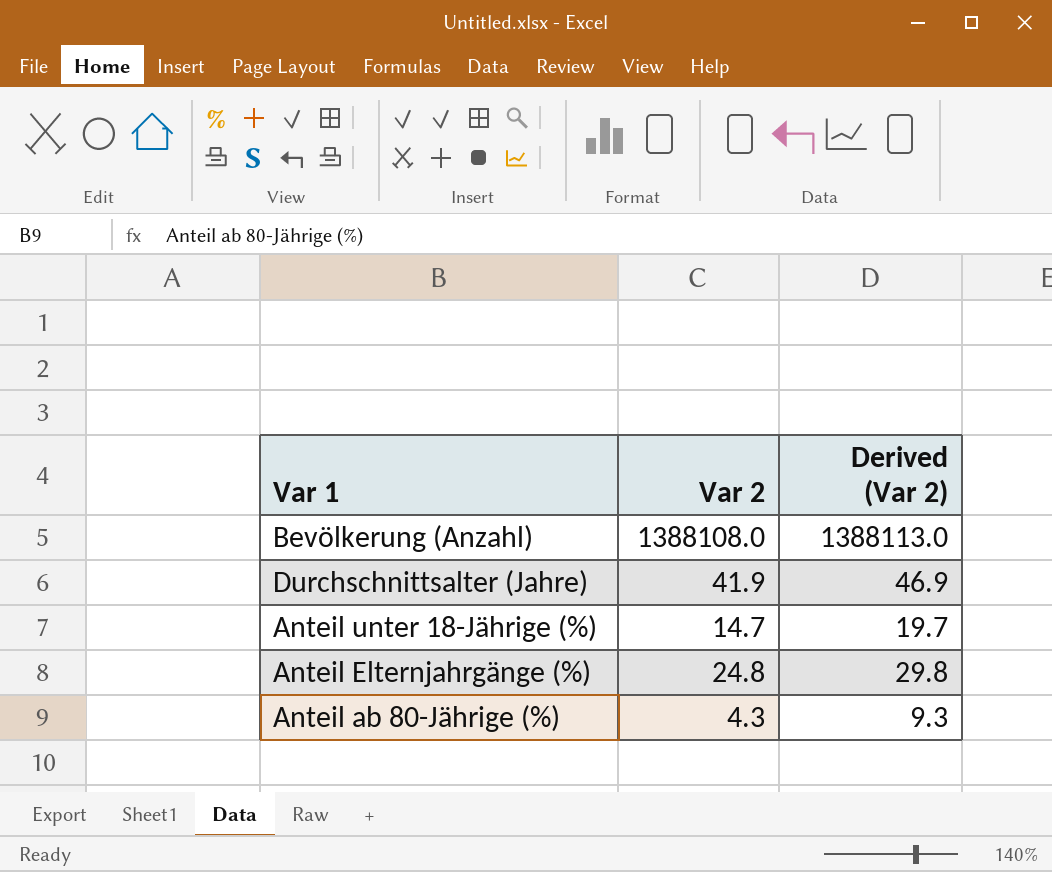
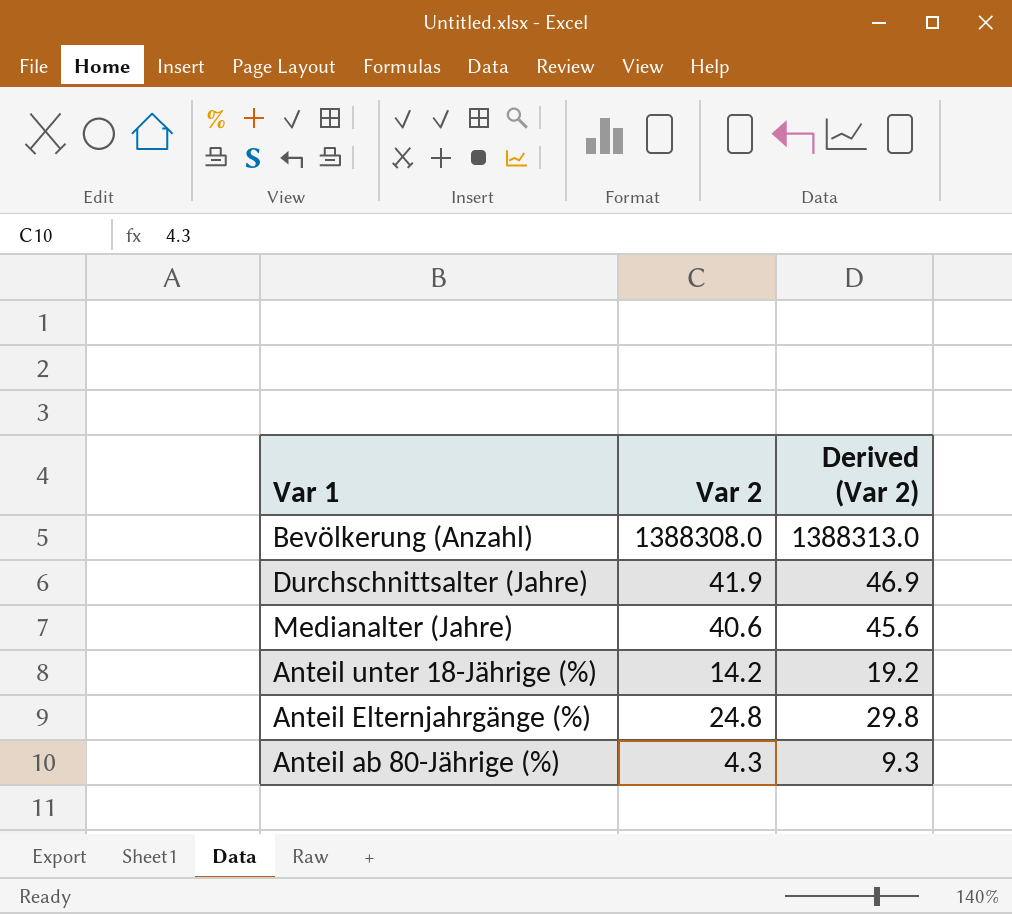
Bevölkerung (Anzahl) | Var 2: 1388108.0 -> 1388308.0
Bevölkerung (Anzahl) | Derived (Var 2): 1388113.0 -> 1388313.0
row Medianalter (Jahre): none -> 40.6 | 45.6
Anteil unter 18-Jährige (%) | Var 2: 14.7 -> 14.2
Anteil unter 18-Jährige (%) | Derived (Var 2): 19.7 -> 19.2

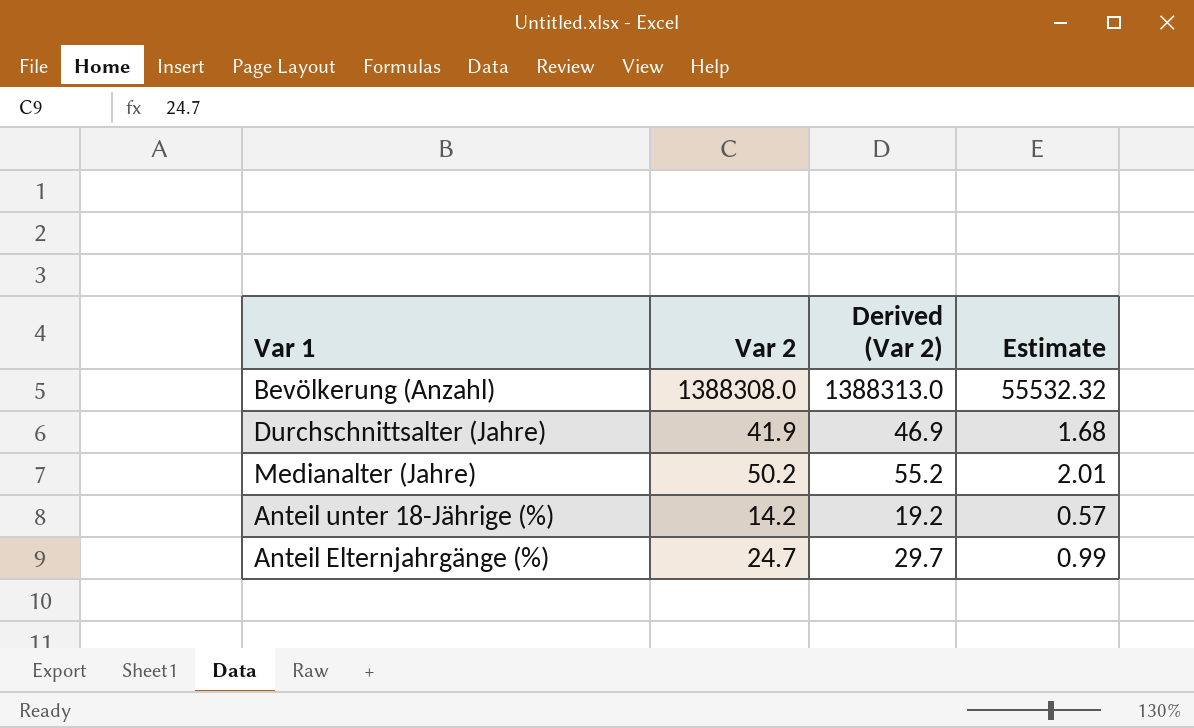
column Estimate | formula: none -> [Var 2] * 0.04
row Anteil ab 80-Jährige (%): 4.3 | 9.3 -> none
Medianalter (Jahre) | Var 2: 40.6 -> 50.2
Medianalter (Jahre) | Derived (Var 2): 45.6 -> 55.2
Anteil Elternjahrgänge (%) | Var 2: 24.8 -> 24.7
Anteil Elternjahrgänge (%) | Derived (Var 2): 29.8 -> 29.7

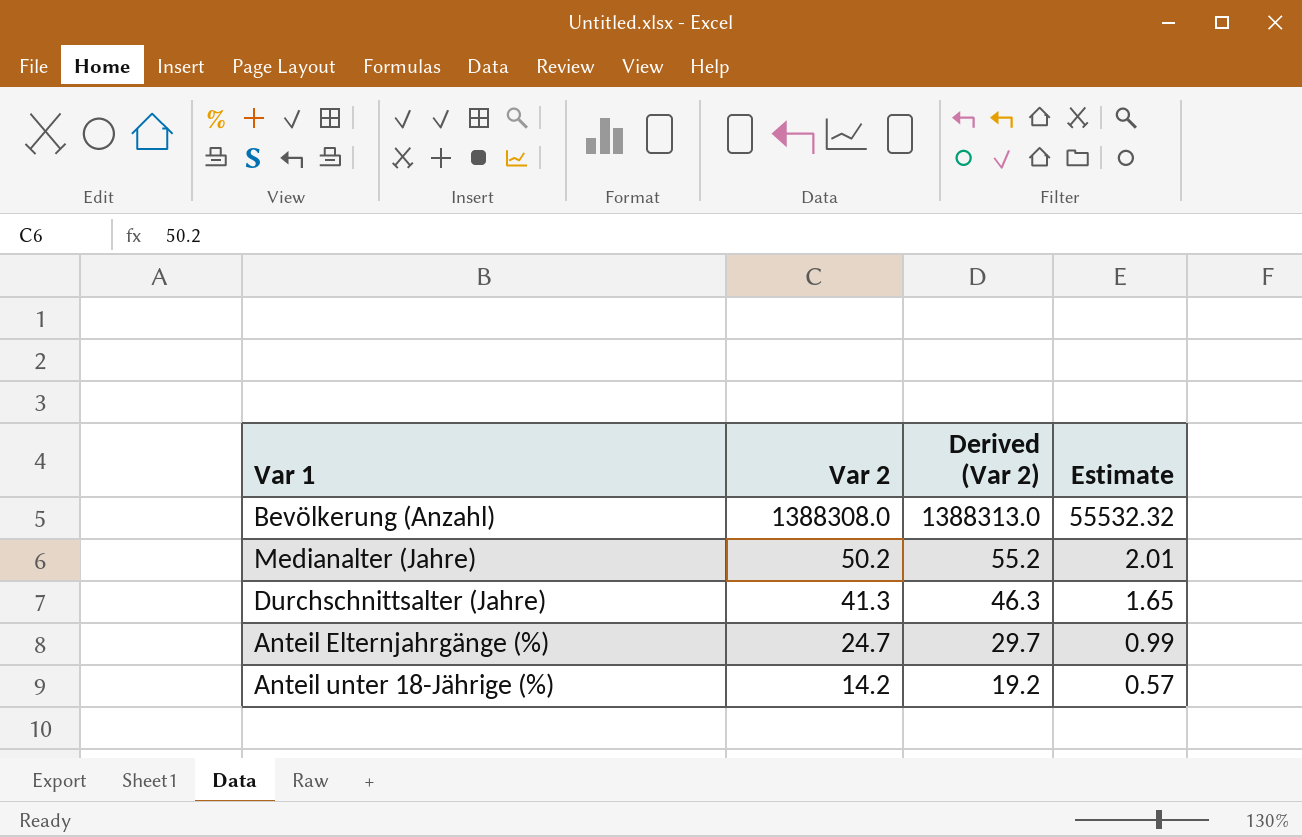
row order: none -> Var 2 descending
Durchschnittsalter (Jahre) | Var 2: 41.9 -> 41.3
Durchschnittsalter (Jahre) | Derived (Var 2): 46.9 -> 46.3
Durchschnittsalter (Jahre) | Estimate: 1.68 -> 1.65

